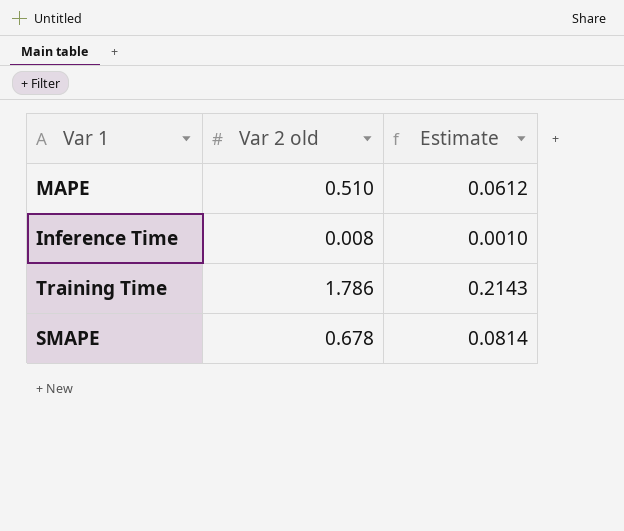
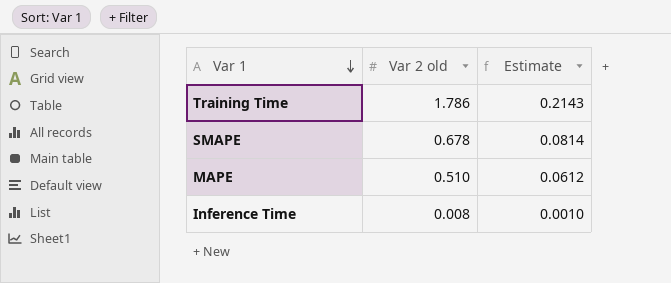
row order: none -> Var 1 descending

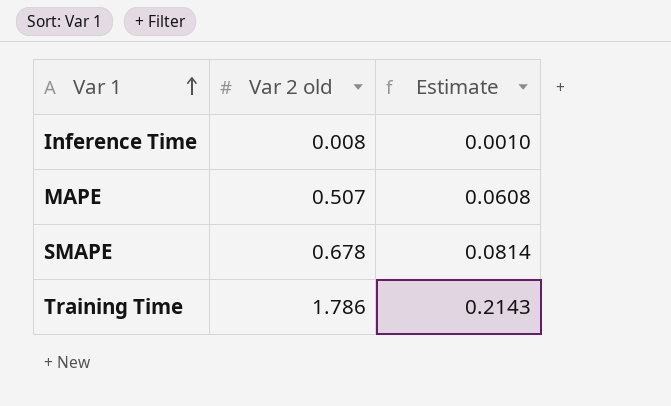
row order: Var 1 descending -> Var 1 ascending
MAPE | Var 2 old: 0.510 -> 0.507
MAPE | Estimate: 0.0612 -> 0.0608

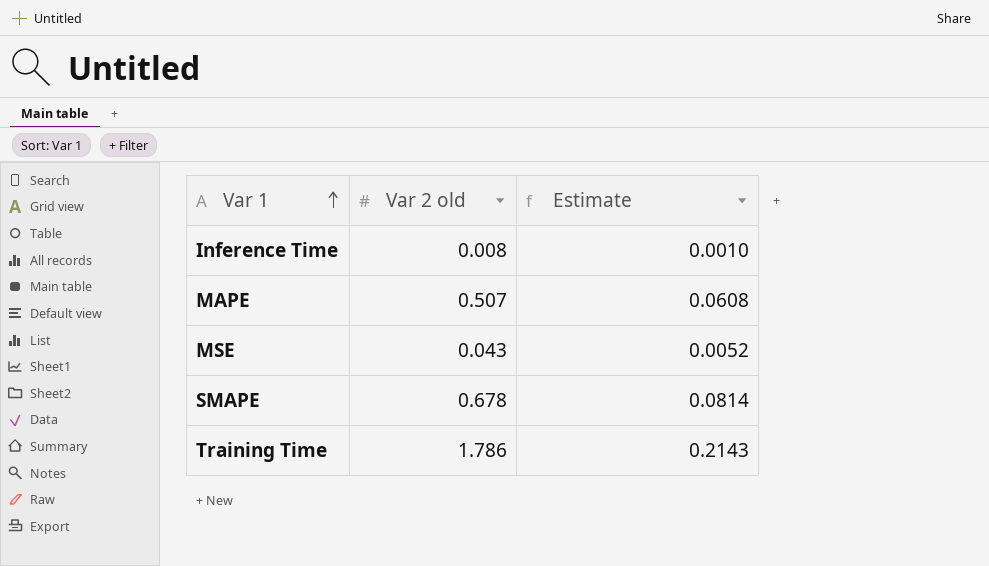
row MSE: none -> 0.043 | 0.0052

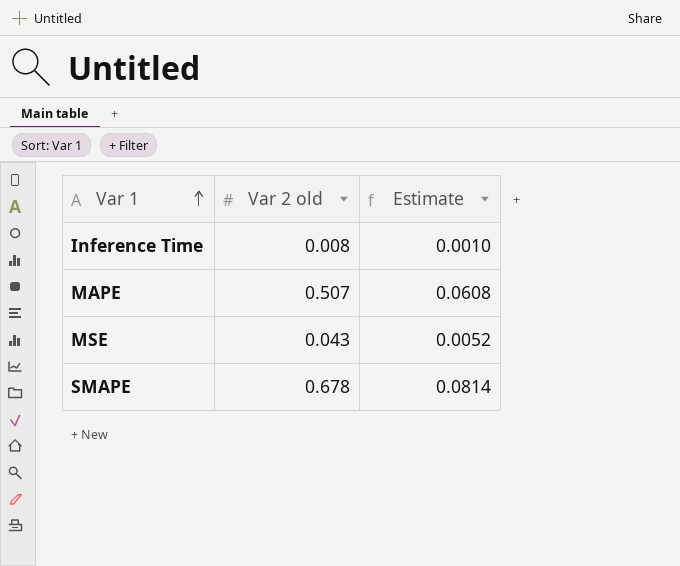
row Training Time: 1.786 | 0.2143 -> none

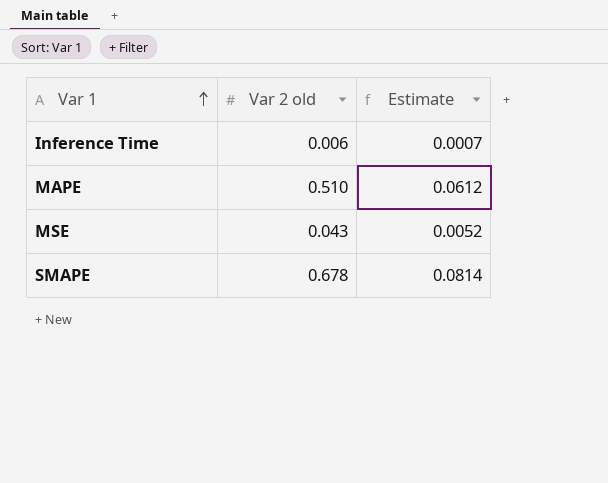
Inference Time | Var 2 old: 0.008 -> 0.006
Inference Time | Estimate: 0.0010 -> 0.0007
MAPE | Var 2 old: 0.507 -> 0.510
MAPE | Estimate: 0.0608 -> 0.0612

